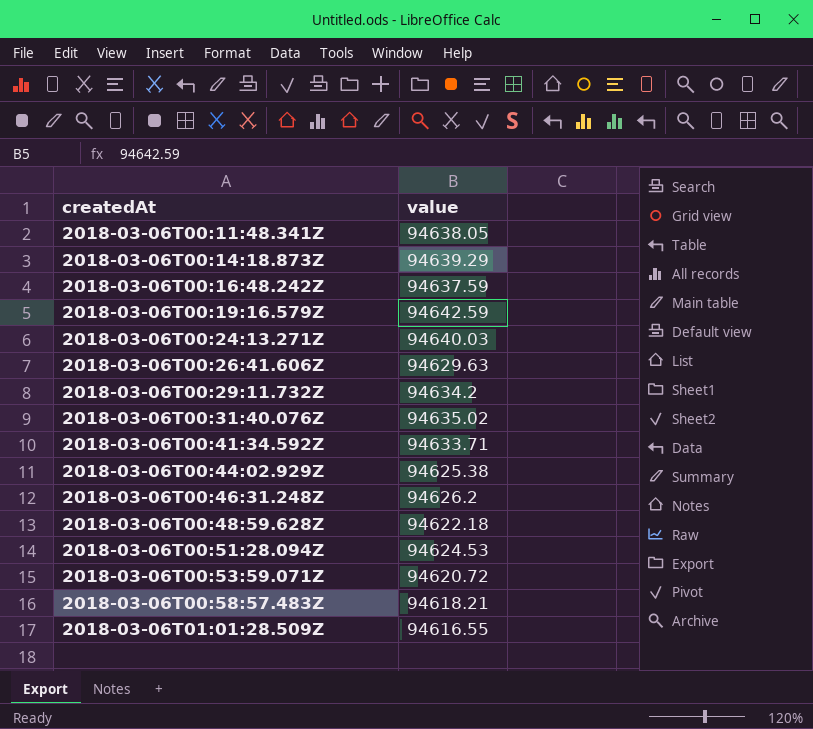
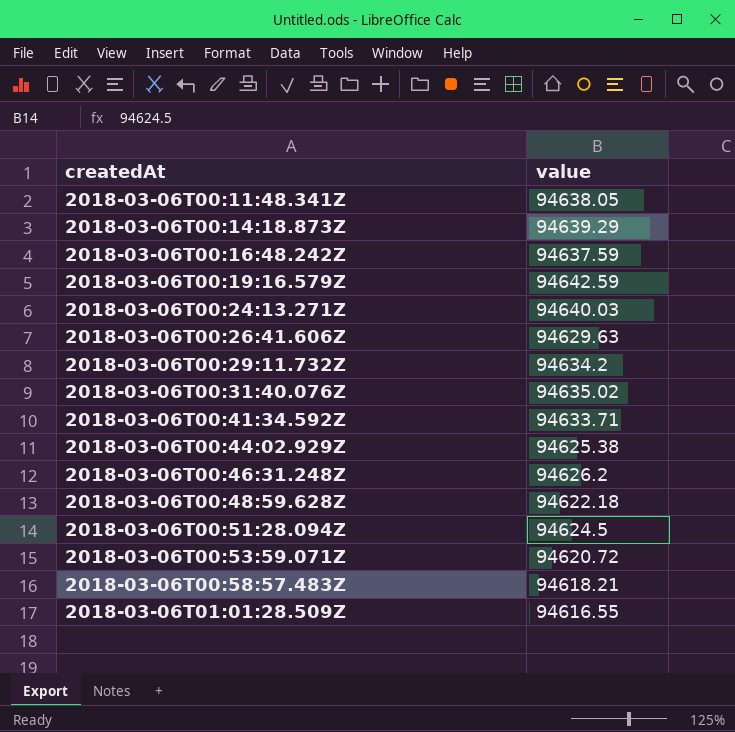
2018-03-06T00:51:28.094Z | value: 94624.53 -> 94624.5

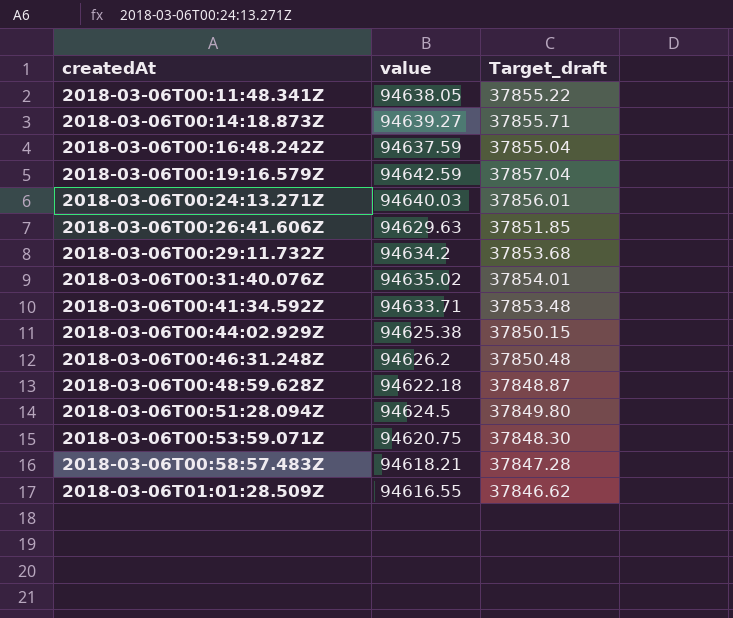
column Target_draft | formula: none -> [value] * 0.4
2018-03-06T00:14:18.873Z | value: 94639.29 -> 94639.27
2018-03-06T00:53:59.071Z | value: 94620.72 -> 94620.75

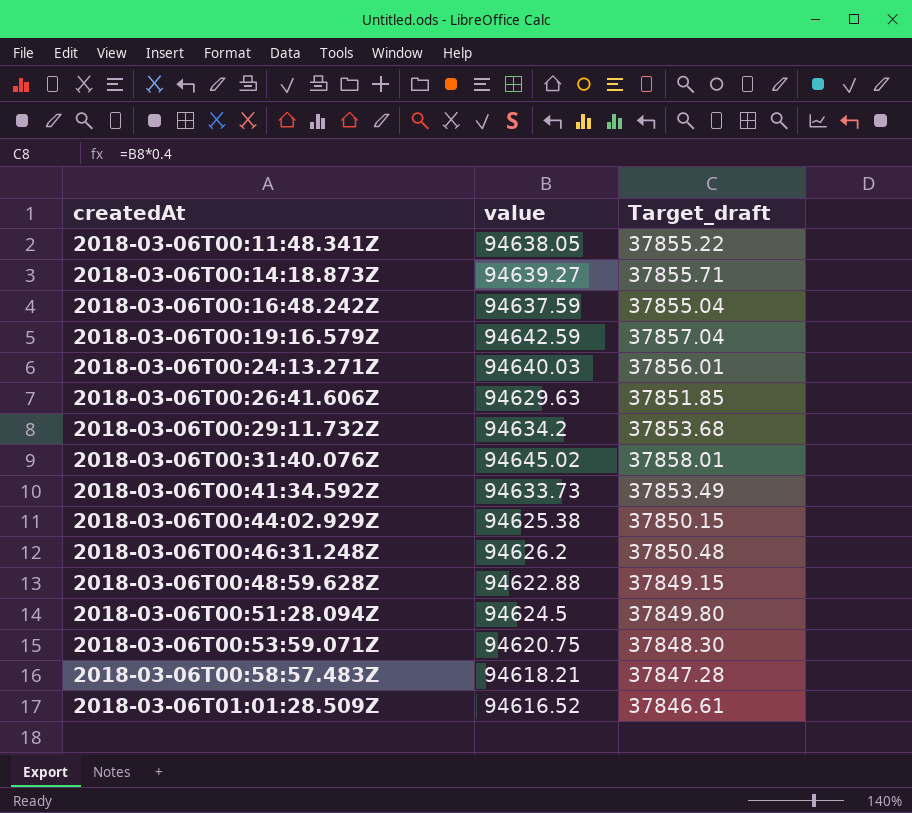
2018-03-06T00:31:40.076Z | value: 94635.02 -> 94645.02
2018-03-06T00:31:40.076Z | Target_draft: 37854.01 -> 37858.01
2018-03-06T00:41:34.592Z | value: 94633.71 -> 94633.73
2018-03-06T00:41:34.592Z | Target_draft: 37853.48 -> 37853.49
2018-03-06T00:48:59.628Z | value: 94622.18 -> 94622.88
2018-03-06T00:48:59.628Z | Target_draft: 37848.87 -> 37849.15
2018-03-06T01:01:28.509Z | value: 94616.55 -> 94616.52
2018-03-06T01:01:28.509Z | Target_draft: 37846.62 -> 37846.61

